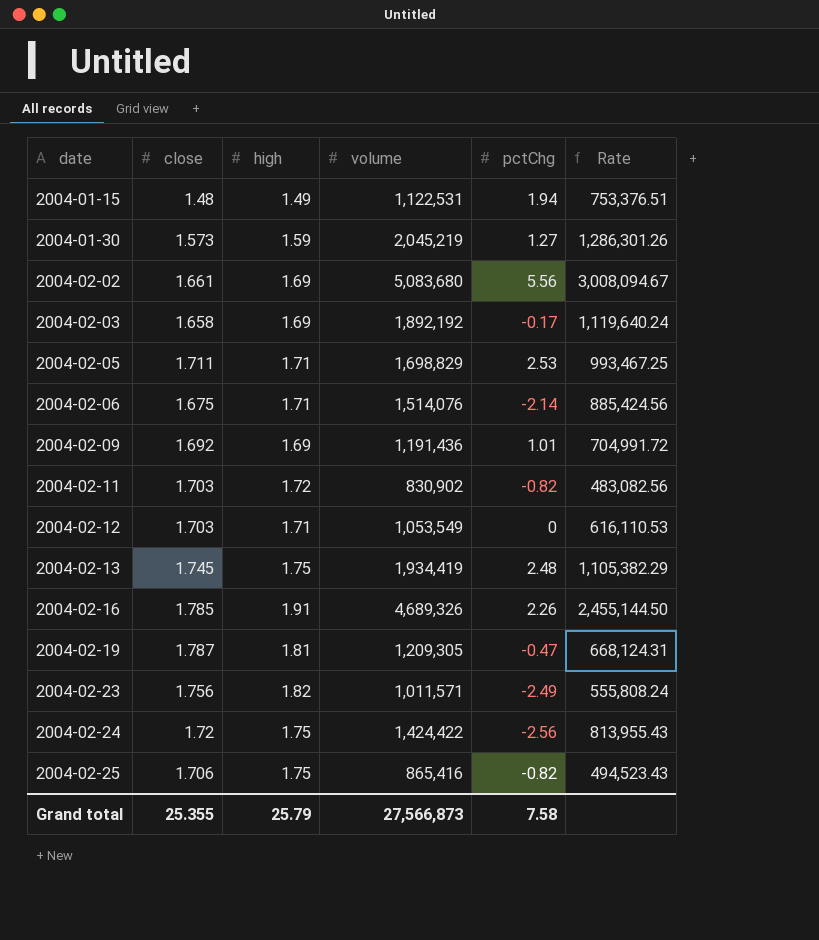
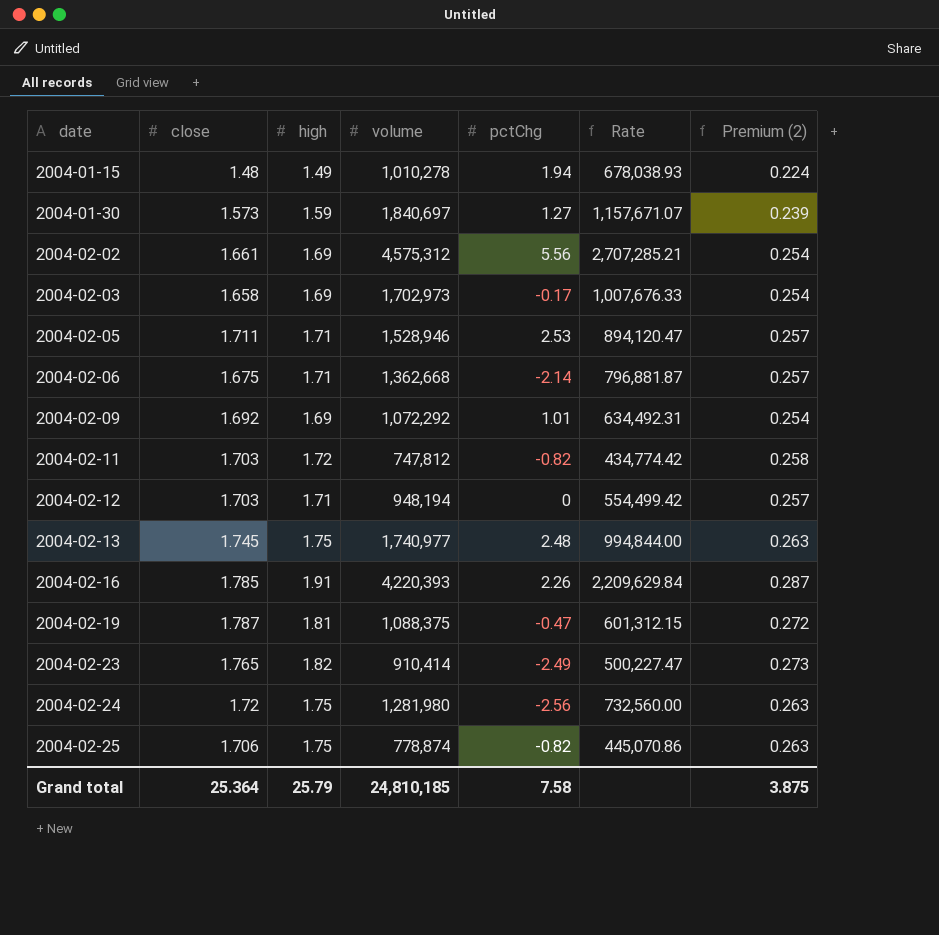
column Premium (2) | formula: none -> [high] * 0.15
2004-01-15 | volume: 1,122,531 -> 1,010,278
2004-01-15 | Rate: 753,376.51 -> 678,038.93
2004-01-30 | volume: 2,045,219 -> 1,840,697
2004-01-30 | Rate: 1,286,301.26 -> 1,157,671.07
2004-02-02 | volume: 5,083,680 -> 4,575,312
2004-02-02 | Rate: 3,008,094.67 -> 2,707,285.21
2004-02-03 | volume: 1,892,192 -> 1,702,973
2004-02-03 | Rate: 1,119,640.24 -> 1,007,676.33
2004-02-05 | volume: 1,698,829 -> 1,528,946
2004-02-05 | Rate: 993,467.25 -> 894,120.47
2004-02-06 | volume: 1,514,076 -> 1,362,668
2004-02-06 | Rate: 885,424.56 -> 796,881.87
2004-02-09 | volume: 1,191,436 -> 1,072,292
2004-02-09 | Rate: 704,991.72 -> 634,492.31
2004-02-11 | volume: 830,902 -> 747,812
2004-02-11 | Rate: 483,082.56 -> 434,774.42
2004-02-12 | volume: 1,053,549 -> 948,194
2004-02-12 | Rate: 616,110.53 -> 554,499.42
2004-02-13 | volume: 1,934,419 -> 1,740,977
2004-02-13 | Rate: 1,105,382.29 -> 994,844.00
2004-02-16 | volume: 4,689,326 -> 4,220,393
2004-02-16 | Rate: 2,455,144.50 -> 2,209,629.84
2004-02-19 | volume: 1,209,305 -> 1,088,375
2004-02-19 | Rate: 668,124.31 -> 601,312.15
2004-02-23 | close: 1.756 -> 1.765
2004-02-23 | volume: 1,011,571 -> 910,414
2004-02-23 | Rate: 555,808.24 -> 500,227.47
2004-02-24 | volume: 1,424,422 -> 1,281,980
2004-02-24 | Rate: 813,955.43 -> 732,560.00
2004-02-25 | volume: 865,416 -> 778,874
2004-02-25 | Rate: 494,523.43 -> 445,070.86
Grand total | close: 25.355 -> 25.364
Grand total | volume: 27,566,873 -> 24,810,185

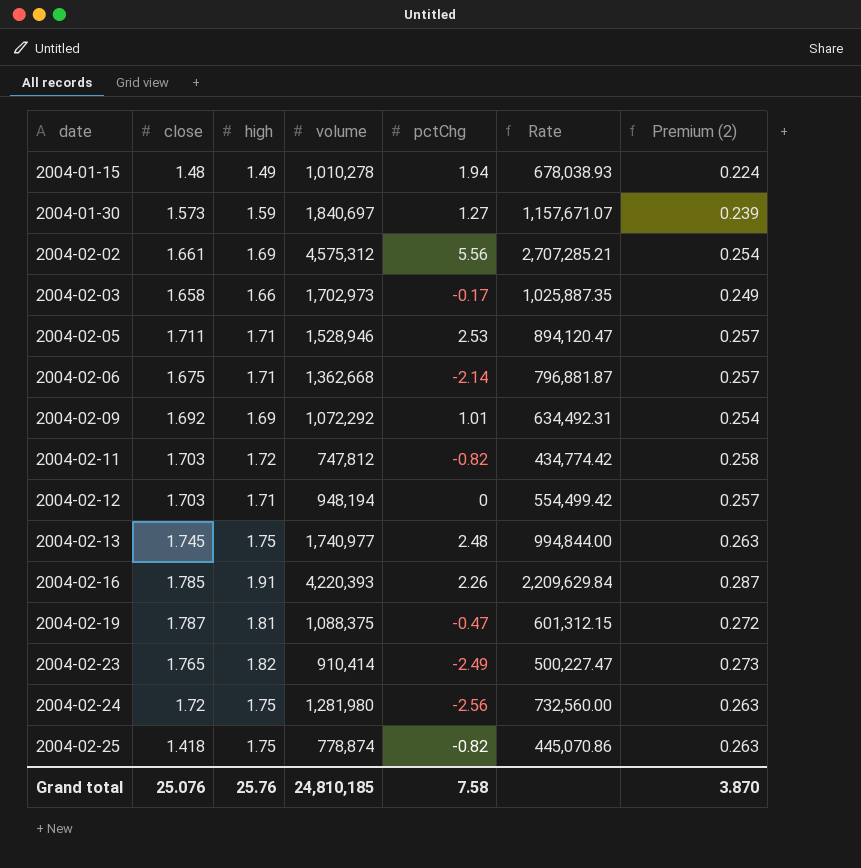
2004-02-03 | high: 1.69 -> 1.66
2004-02-03 | Rate: 1,007,676.33 -> 1,025,887.35
2004-02-03 | Premium (2): 0.254 -> 0.249
2004-02-25 | close: 1.706 -> 1.418
Grand total | close: 25.364 -> 25.076
Grand total | high: 25.79 -> 25.76
Grand total | Premium (2): 3.875 -> 3.870

